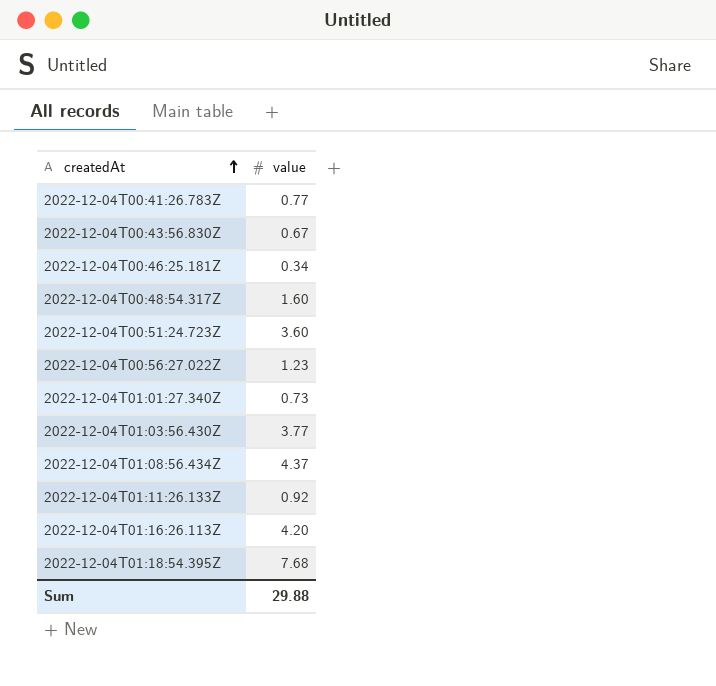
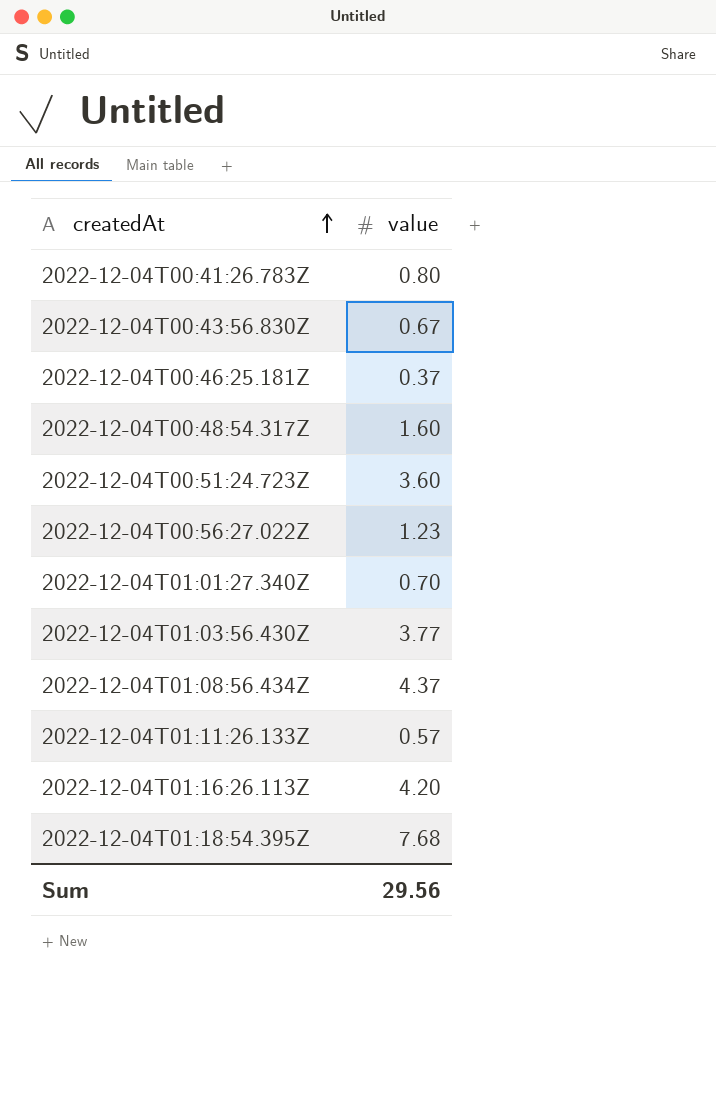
2022-12-04T00:41:26.783Z | value: 0.77 -> 0.80
2022-12-04T00:46:25.181Z | value: 0.34 -> 0.37
2022-12-04T01:01:27.340Z | value: 0.73 -> 0.70
2022-12-04T01:11:26.133Z | value: 0.92 -> 0.57
Sum | value: 29.88 -> 29.56

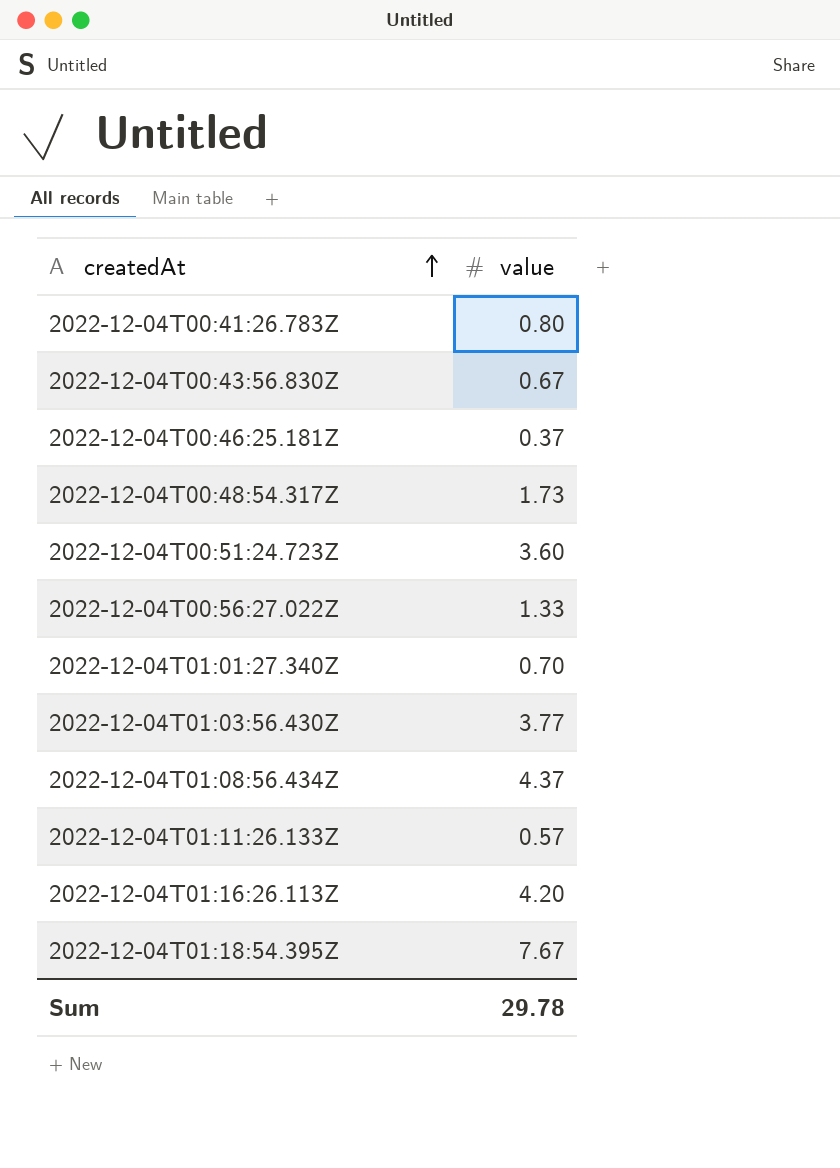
2022-12-04T00:48:54.317Z | value: 1.60 -> 1.73
2022-12-04T00:56:27.022Z | value: 1.23 -> 1.33
2022-12-04T01:18:54.395Z | value: 7.68 -> 7.67
Sum | value: 29.56 -> 29.78

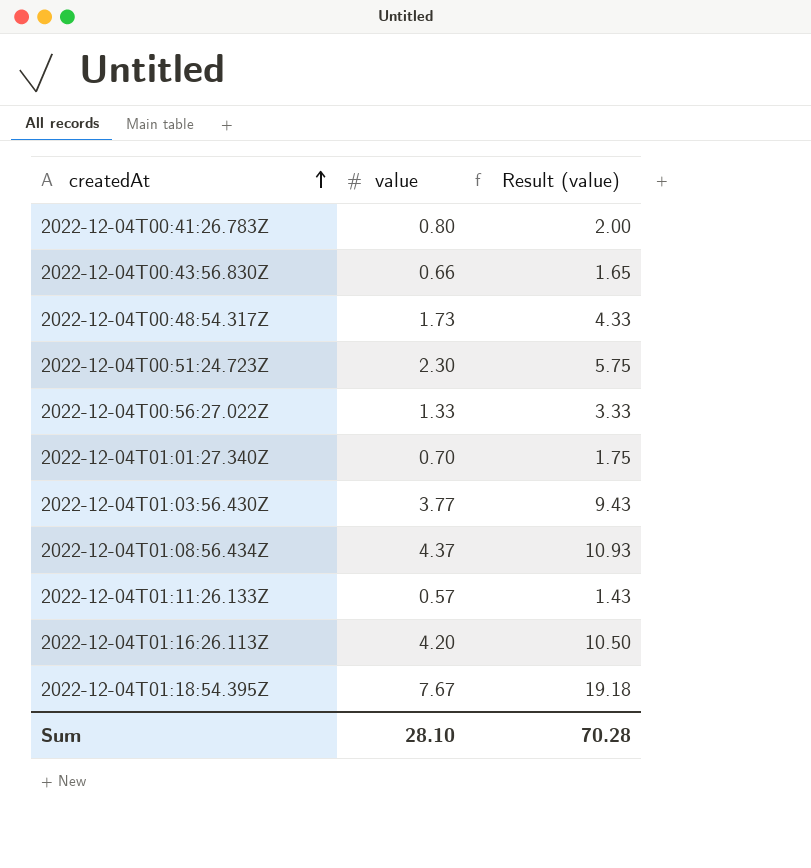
column Result (value) | formula: none -> [value] * 2.5
row 2022-12-04T00:46:25.181Z: 0.37 -> none
2022-12-04T00:43:56.830Z | value: 0.67 -> 0.66
2022-12-04T00:51:24.723Z | value: 3.60 -> 2.30
Sum | value: 29.78 -> 28.10

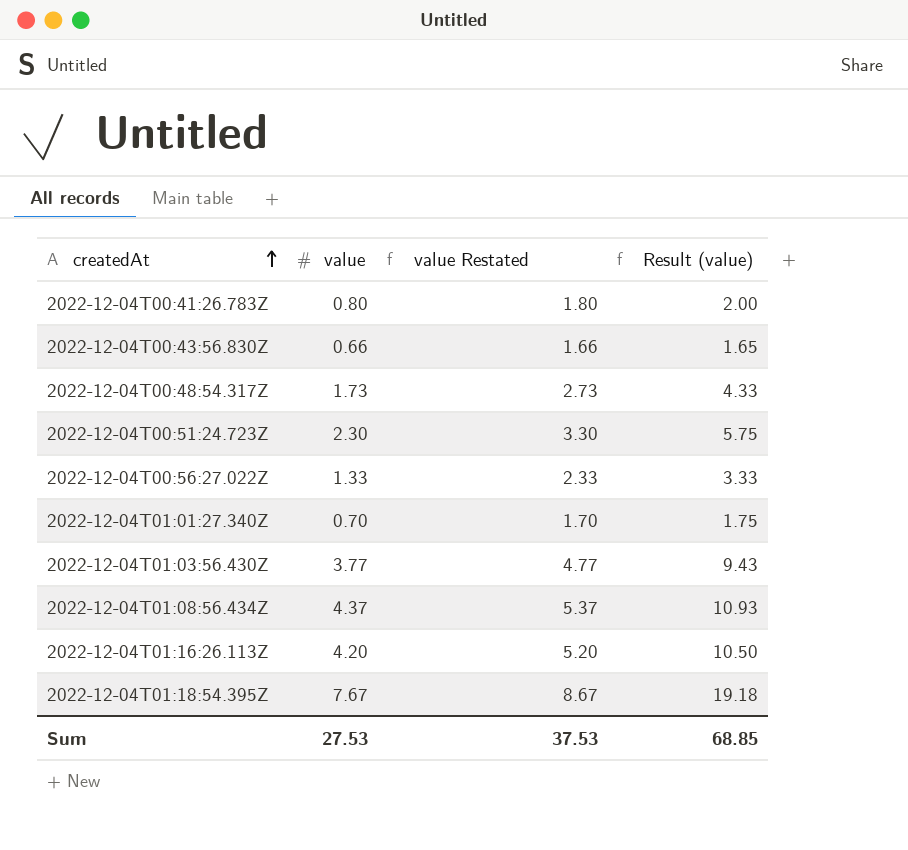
column value Restated | formula: none -> [value] + 1
row 2022-12-04T01:11:26.133Z: 0.57 | 1.43 -> none
Sum | value: 28.10 -> 27.53
Sum | Result (value): 70.28 -> 68.85

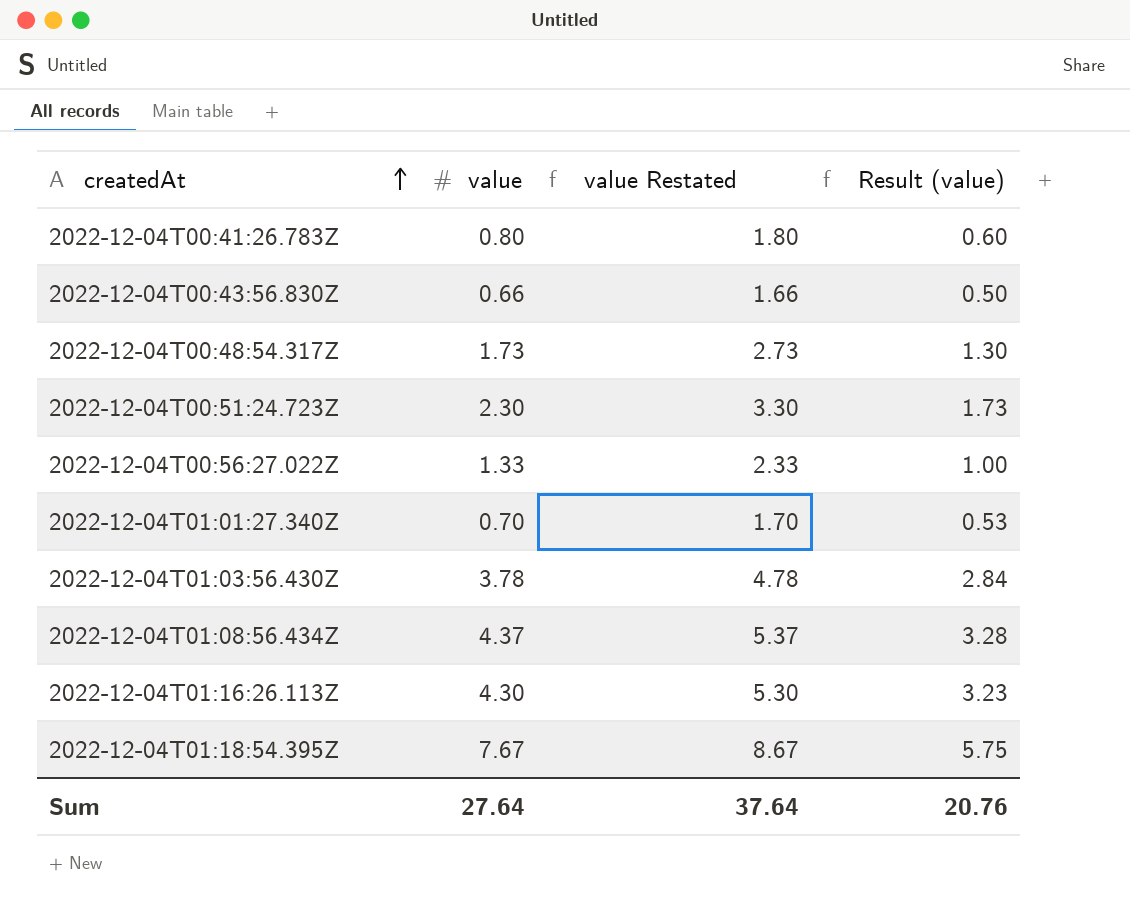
column Result (value) | formula: [value] * 2.5 -> [value] * 0.75
2022-12-04T01:03:56.430Z | value: 3.77 -> 3.78
2022-12-04T01:03:56.430Z | value Restated: 4.77 -> 4.78
2022-12-04T01:16:26.113Z | value: 4.20 -> 4.30
2022-12-04T01:16:26.113Z | value Restated: 5.20 -> 5.30
Sum | value: 27.53 -> 27.64
Sum | value Restated: 37.53 -> 37.64
Sum | Result (value): 68.85 -> 20.76

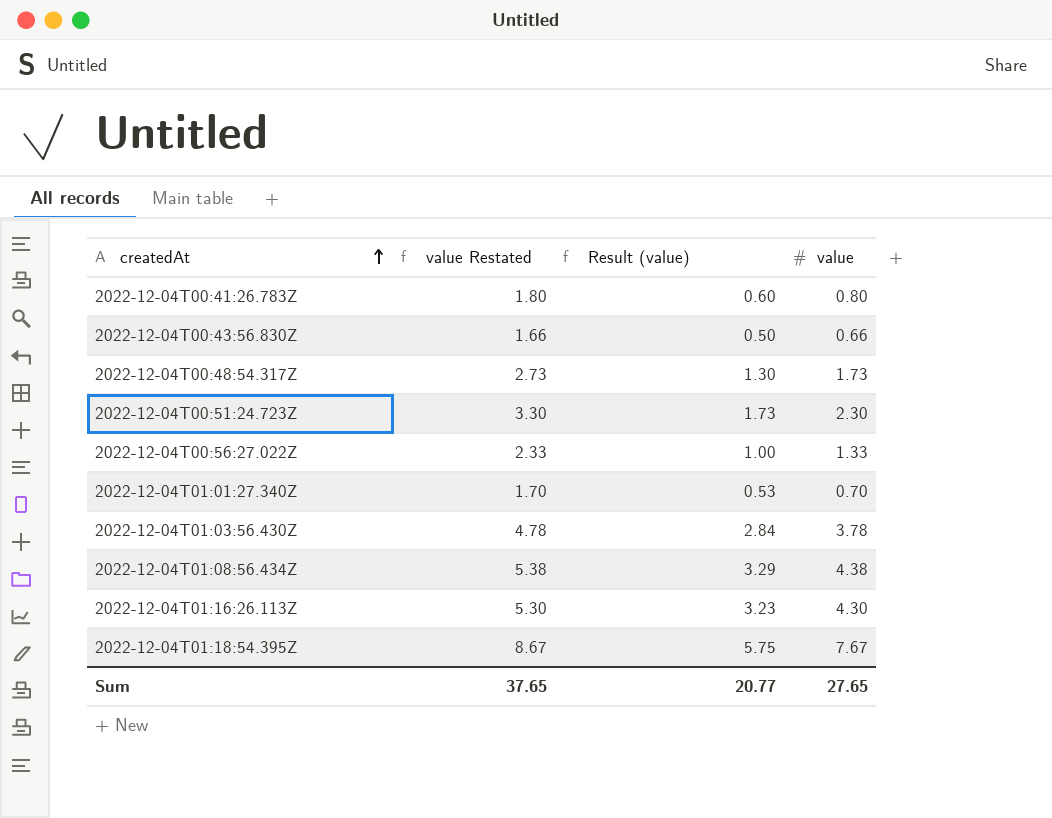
column value | position: 2 -> 4
2022-12-04T01:08:56.434Z | value Restated: 5.37 -> 5.38
2022-12-04T01:08:56.434Z | Result (value): 3.28 -> 3.29
2022-12-04T01:08:56.434Z | value: 4.37 -> 4.38
Sum | value Restated: 37.64 -> 37.65
Sum | Result (value): 20.76 -> 20.77
Sum | value: 27.64 -> 27.65

